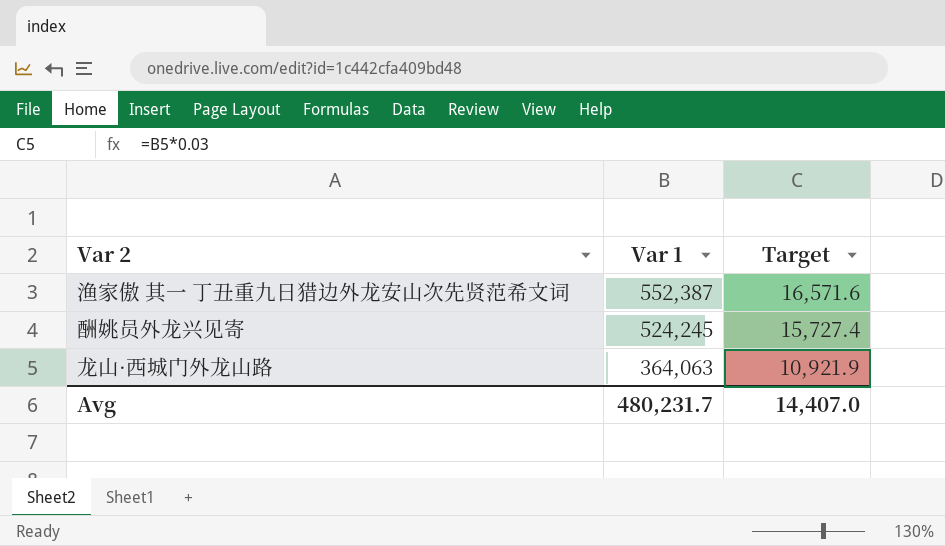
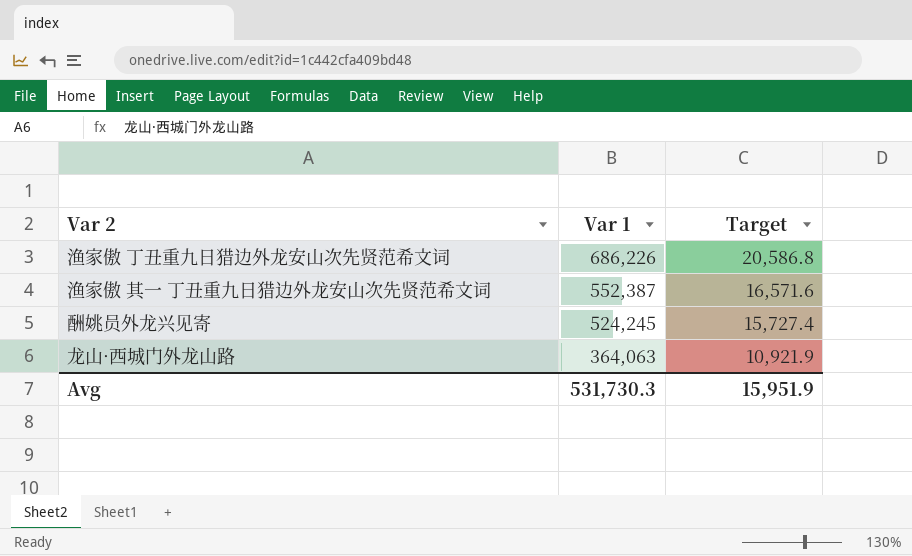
row 渔家傲 丁丑重九日猎边外龙安山次先贤范希文词: none -> 686,226 | 20,586.8
Avg | Var 1: 480,231.7 -> 531,730.3
Avg | Target: 14,407.0 -> 15,951.9

